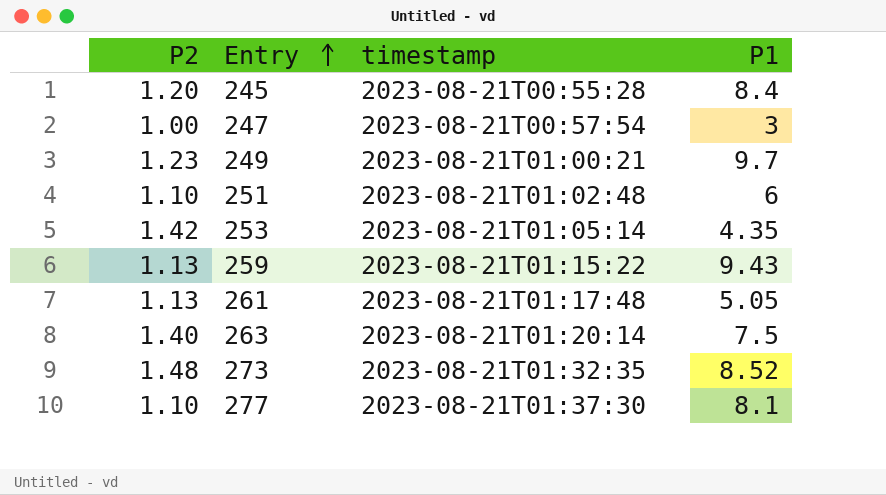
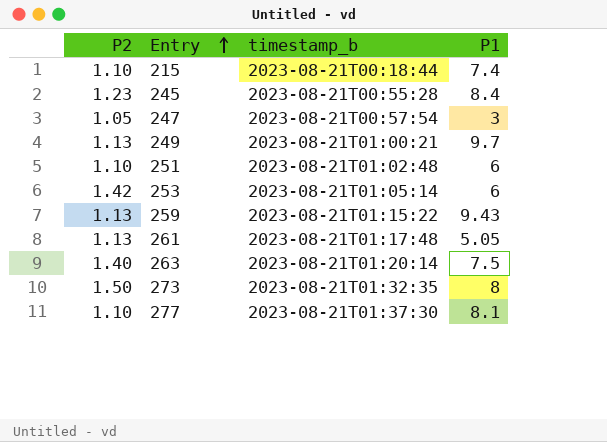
column name: timestamp -> timestamp_b
row 215: none -> 1.10 | 2023-08-21T00:18:44 | 7.4
245 | P2: 1.20 -> 1.23
247 | P2: 1.00 -> 1.05
249 | P2: 1.23 -> 1.13
253 | P1: 4.35 -> 6
273 | P2: 1.48 -> 1.50
273 | P1: 8.52 -> 8

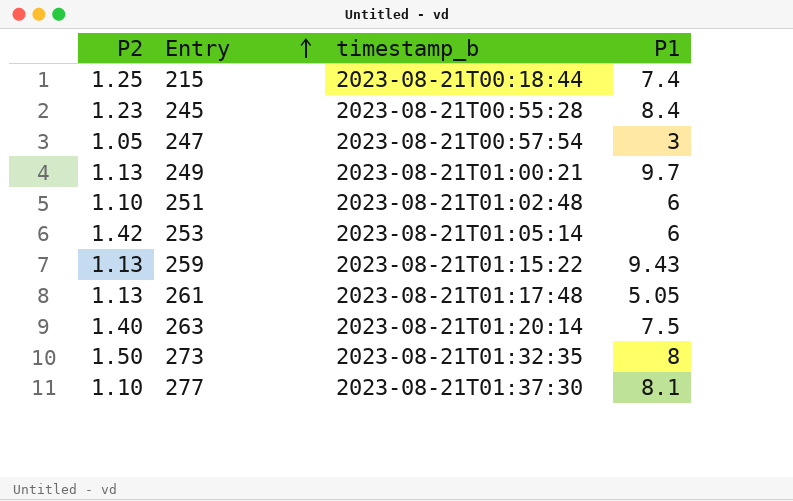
215 | P2: 1.10 -> 1.25

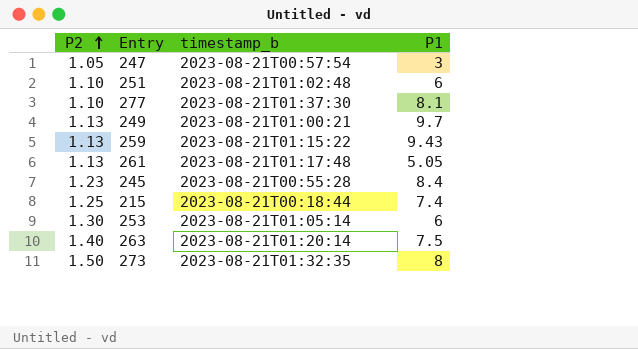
row order: Entry ascending -> P2 ascending
253 | P2: 1.42 -> 1.30

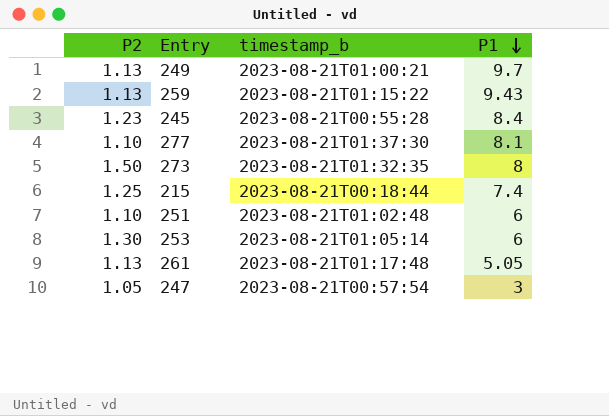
row order: P2 ascending -> P1 descending
row 263: 1.40 | 2023-08-21T01:20:14 | 7.5 -> none

